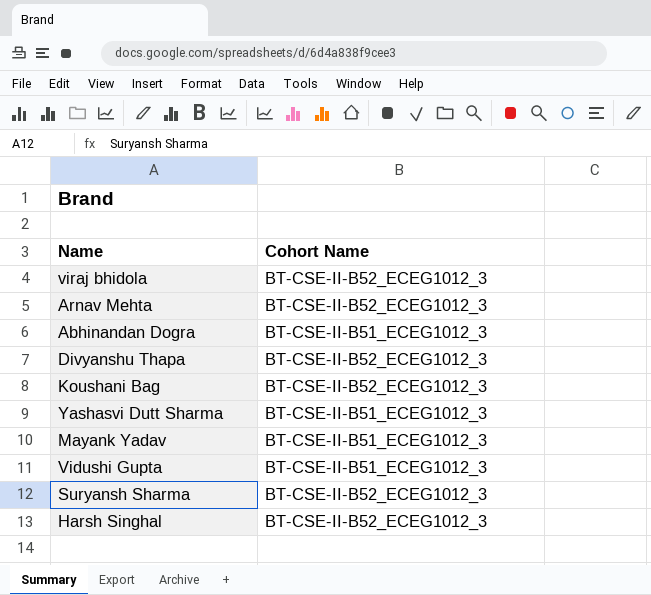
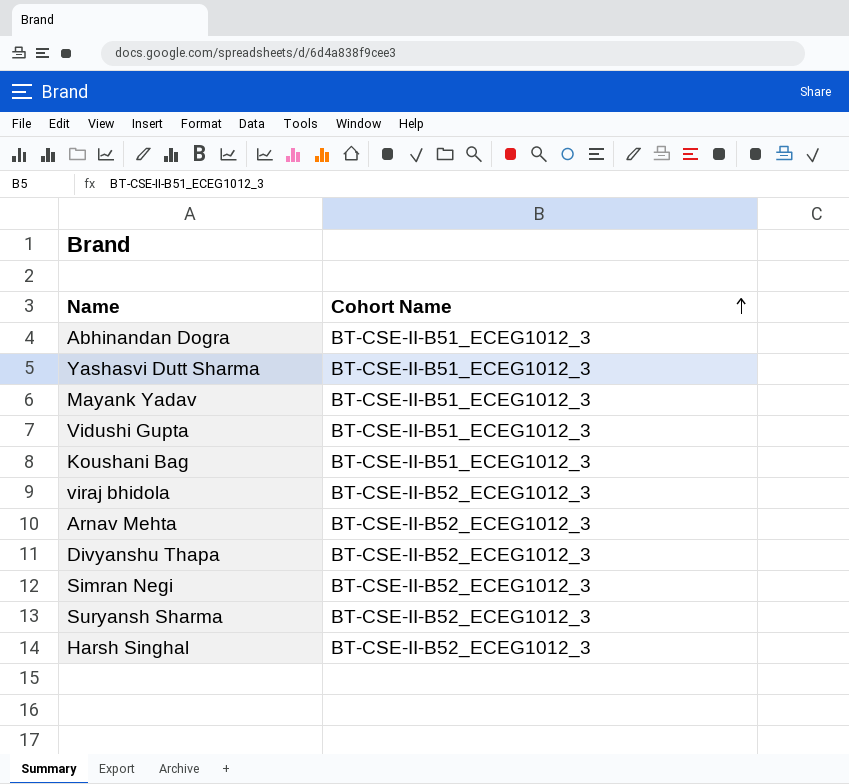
row order: none -> Cohort Name ascending
Koushani Bag | Cohort Name: BT-CSE-II-B52_ECEG1012_3 -> BT-CSE-II-B51_ECEG1012_3
row Simran Negi: none -> BT-CSE-II-B52_ECEG1012_3

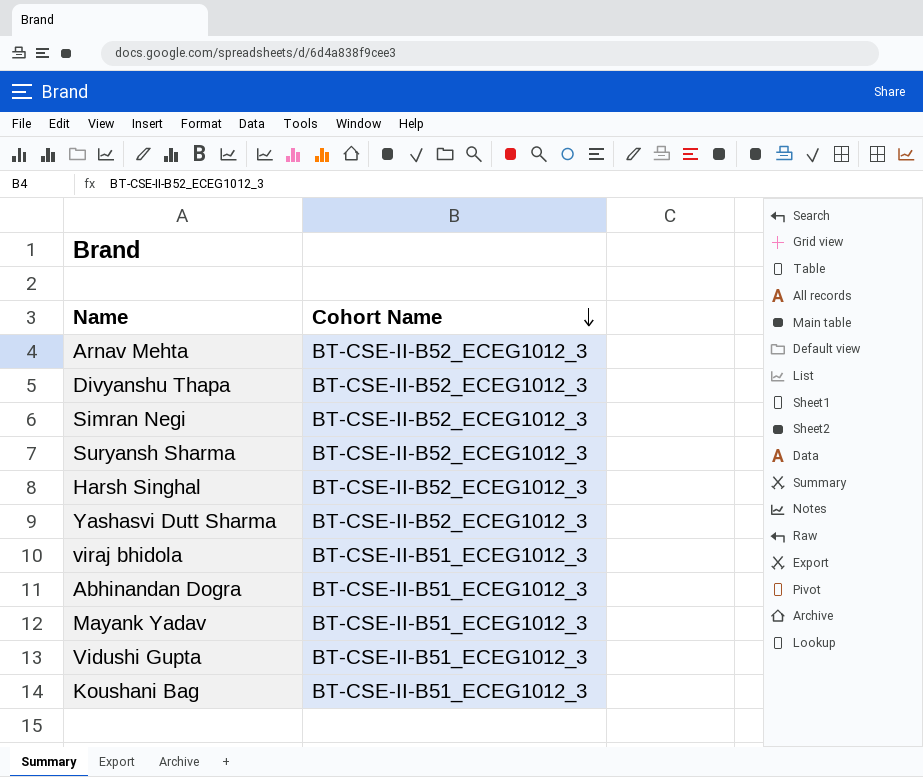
row order: Cohort Name ascending -> Cohort Name descending
Yashasvi Dutt Sharma | Cohort Name: BT-CSE-II-B51_ECEG1012_3 -> BT-CSE-II-B52_ECEG1012_3
viraj bhidola | Cohort Name: BT-CSE-II-B52_ECEG1012_3 -> BT-CSE-II-B51_ECEG1012_3

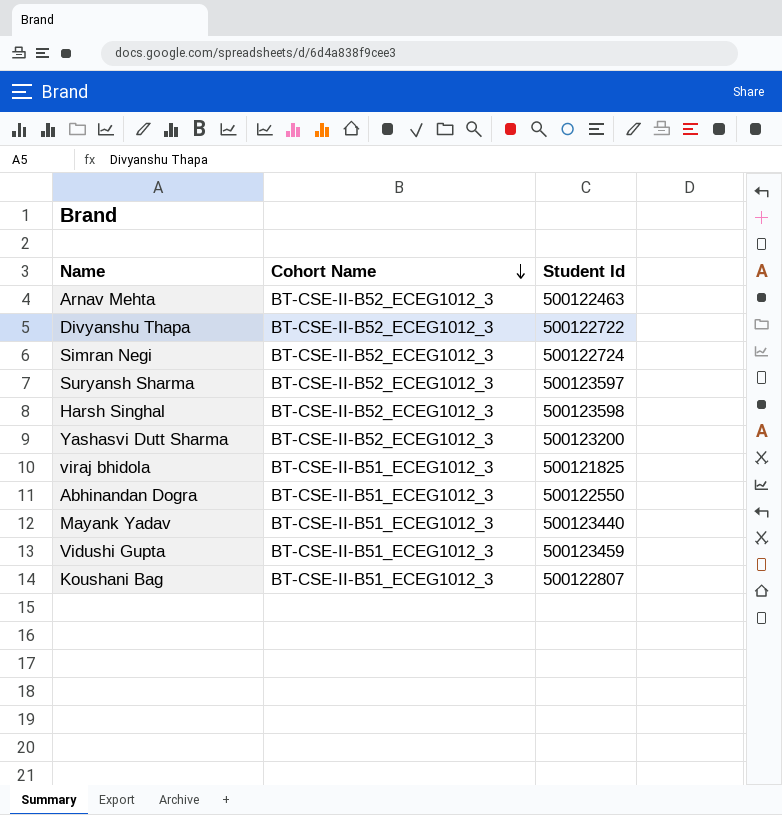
column Student Id | position: none -> 3

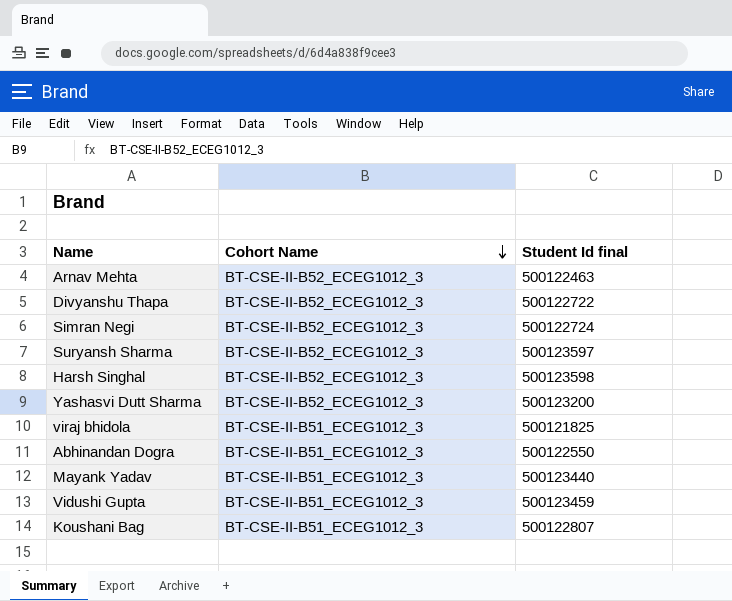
column name: Student Id -> Student Id final

